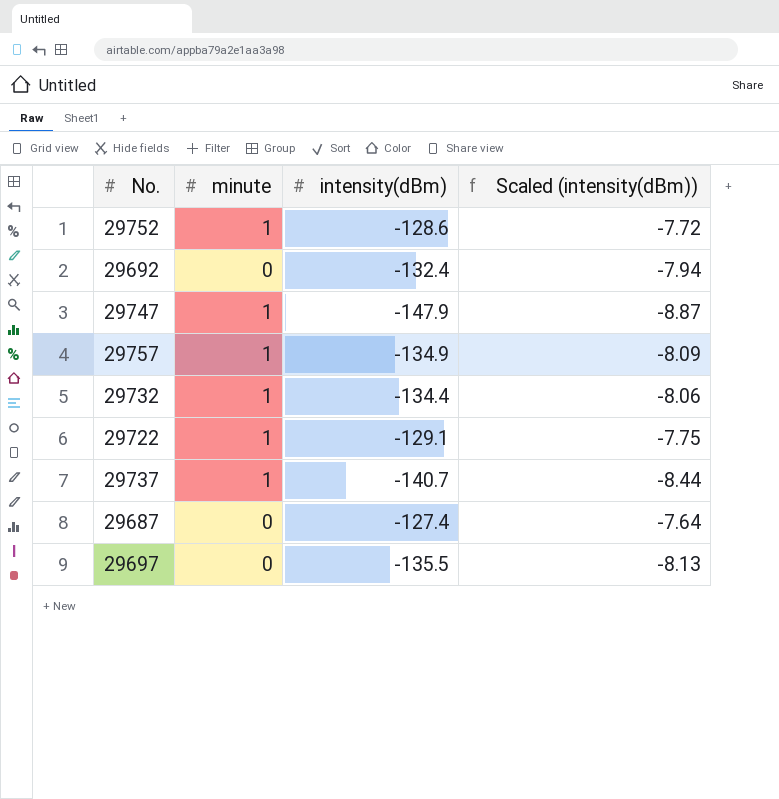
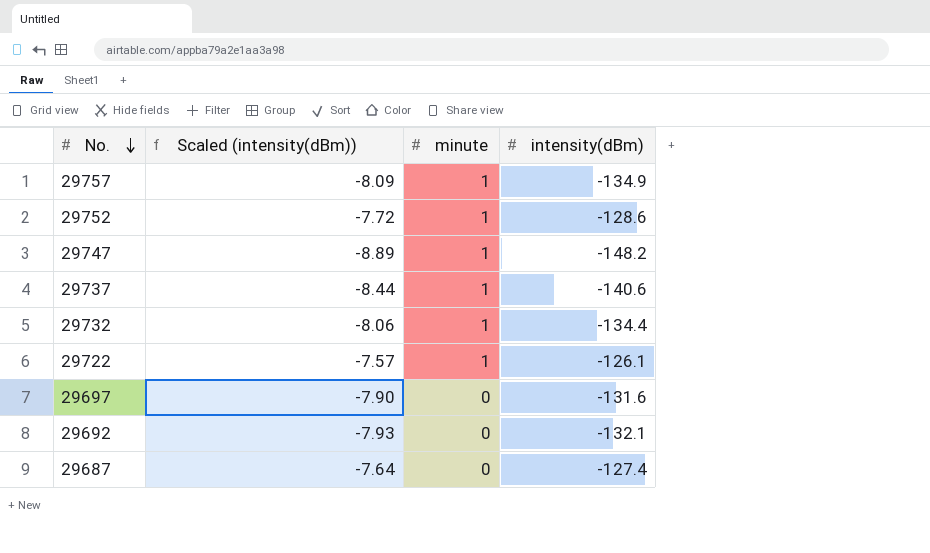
row order: none -> No. descending
column Scaled (intensity(dBm)) | position: 4 -> 2
29747 | Scaled (intensity(dBm)): -8.87 -> -8.89
29747 | intensity(dBm): -147.9 -> -148.2
29737 | intensity(dBm): -140.7 -> -140.6
29722 | Scaled (intensity(dBm)): -7.75 -> -7.57
29722 | intensity(dBm): -129.1 -> -126.1
29697 | Scaled (intensity(dBm)): -8.13 -> -7.90
29697 | intensity(dBm): -135.5 -> -131.6
29692 | Scaled (intensity(dBm)): -7.94 -> -7.93
29692 | intensity(dBm): -132.4 -> -132.1

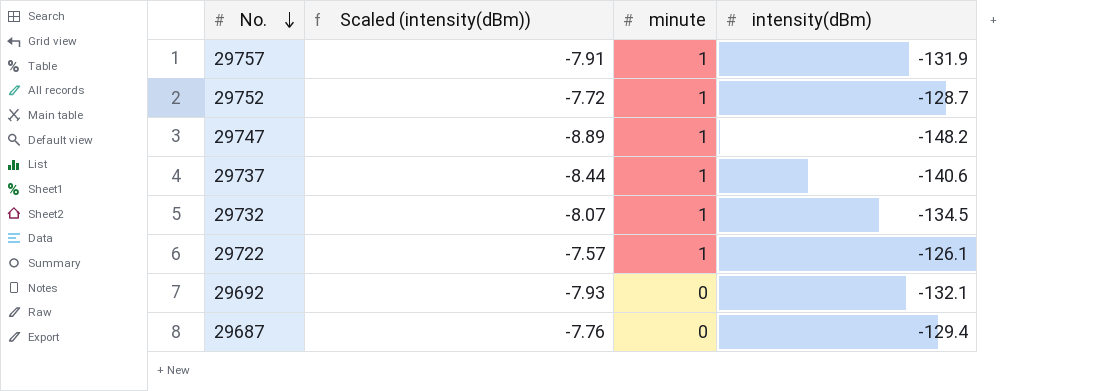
row 29697: -7.90 | 0 | -131.6 -> none
29757 | Scaled (intensity(dBm)): -8.09 -> -7.91
29757 | intensity(dBm): -134.9 -> -131.9
29752 | intensity(dBm): -128.6 -> -128.7
29732 | Scaled (intensity(dBm)): -8.06 -> -8.07
29732 | intensity(dBm): -134.4 -> -134.5
29687 | Scaled (intensity(dBm)): -7.64 -> -7.76
29687 | intensity(dBm): -127.4 -> -129.4

